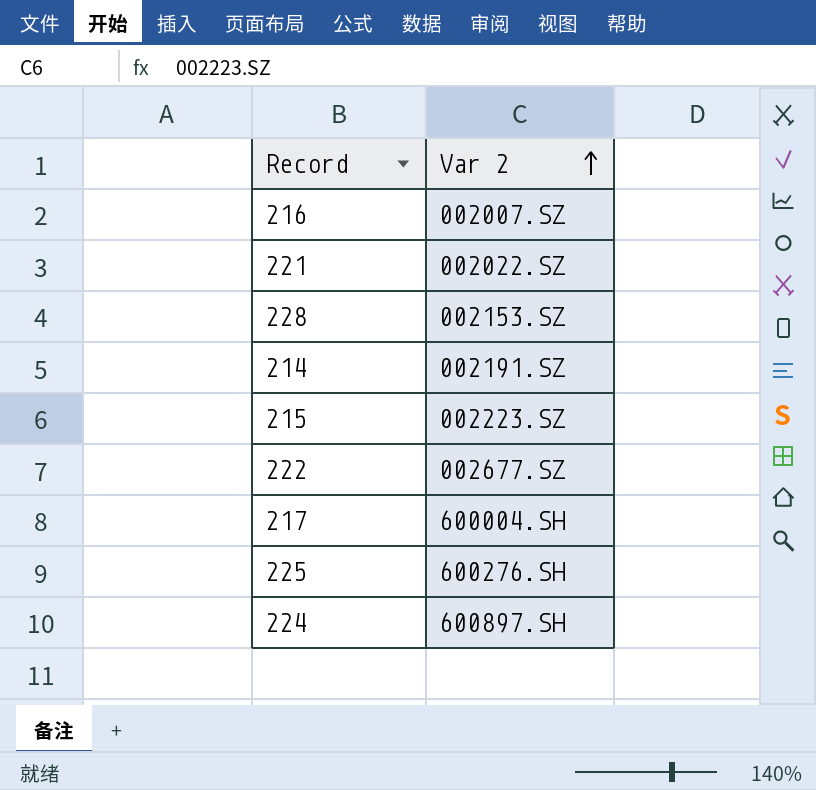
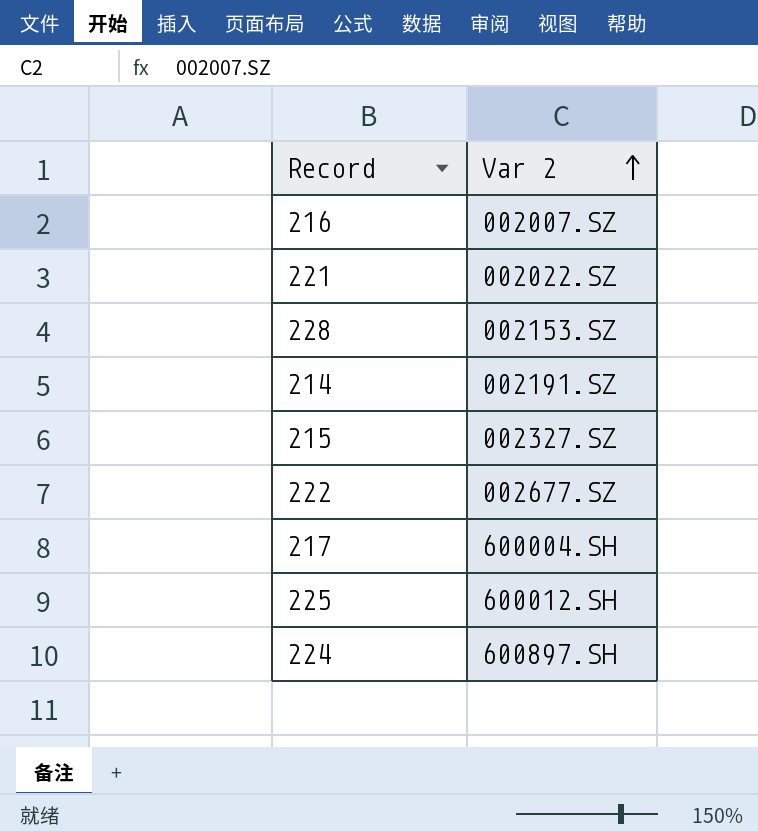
215 | Var 2: 002223.SZ -> 002327.SZ
225 | Var 2: 600276.SH -> 600012.SH

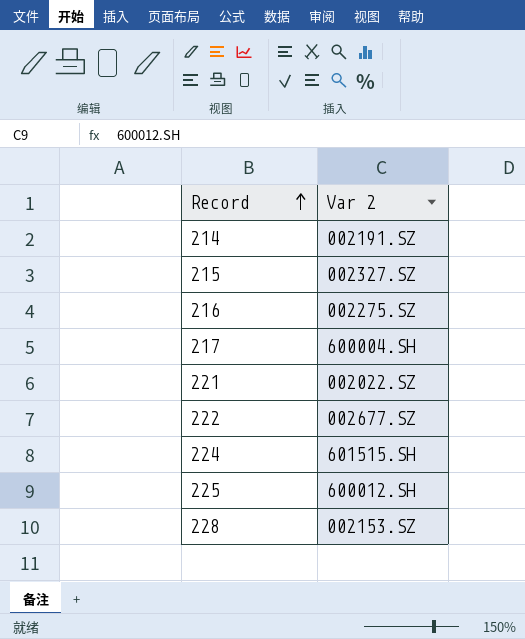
row order: Var 2 ascending -> Record ascending
216 | Var 2: 002007.SZ -> 002275.SZ
224 | Var 2: 600897.SH -> 601515.SH

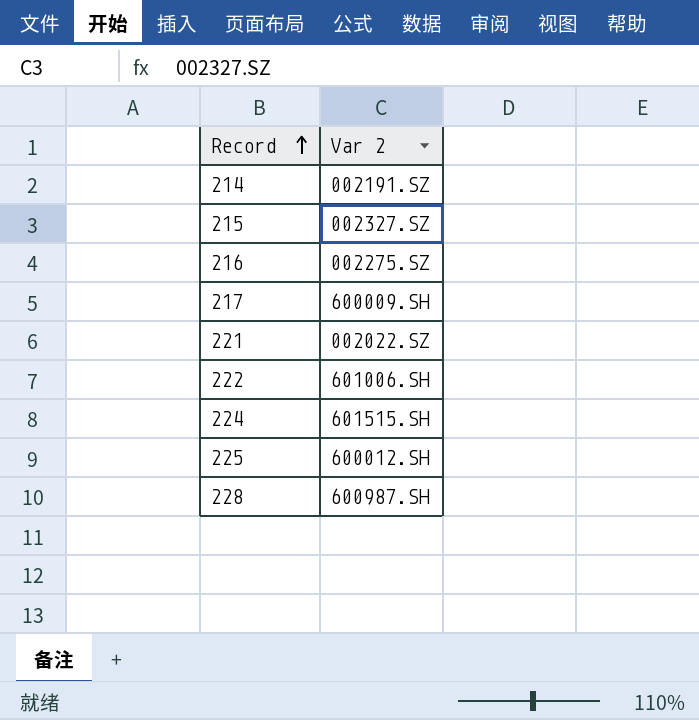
217 | Var 2: 600004.SH -> 600009.SH
222 | Var 2: 002677.SZ -> 601006.SH
228 | Var 2: 002153.SZ -> 600987.SH

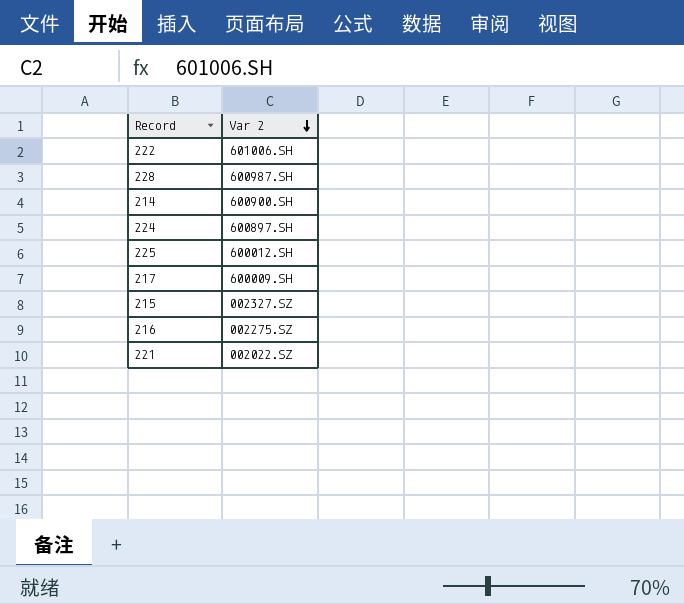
row order: Record ascending -> Var 2 descending
214 | Var 2: 002191.SZ -> 600900.SH
224 | Var 2: 601515.SH -> 600897.SH

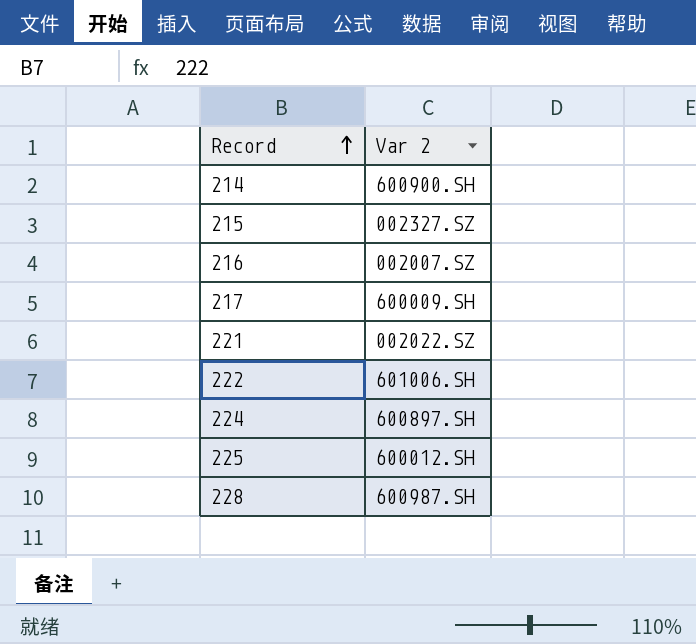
row order: Var 2 descending -> Record ascending
216 | Var 2: 002275.SZ -> 002007.SZ

